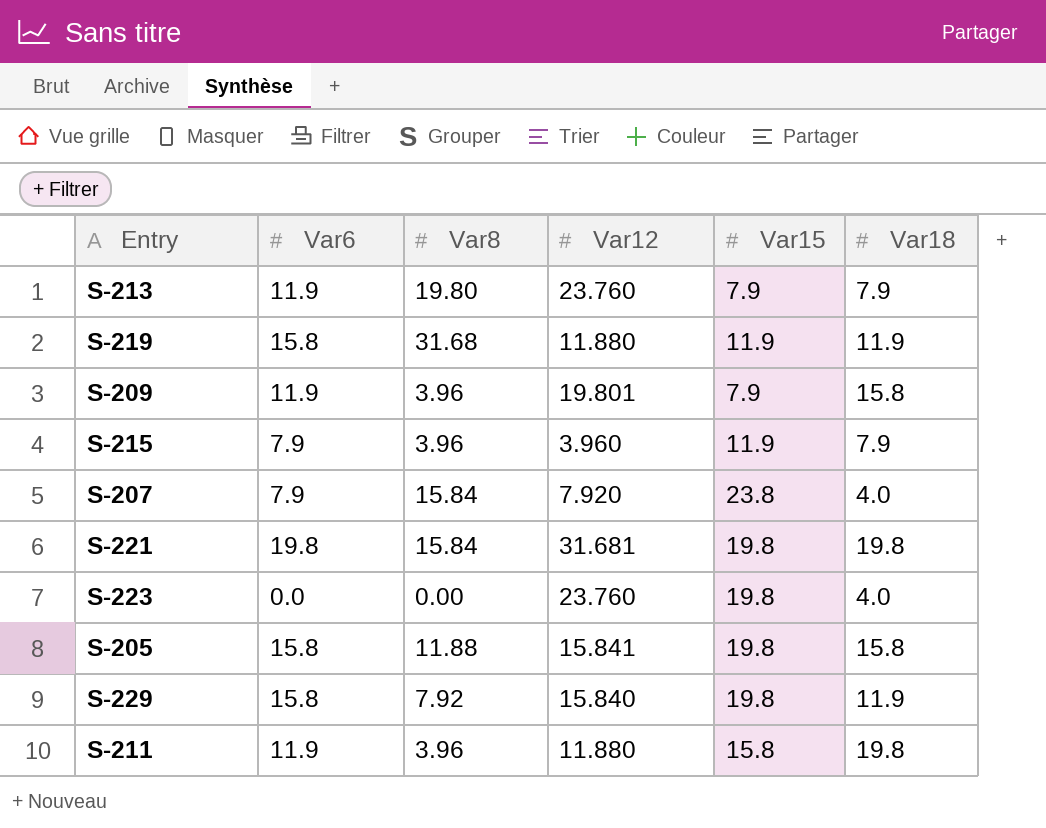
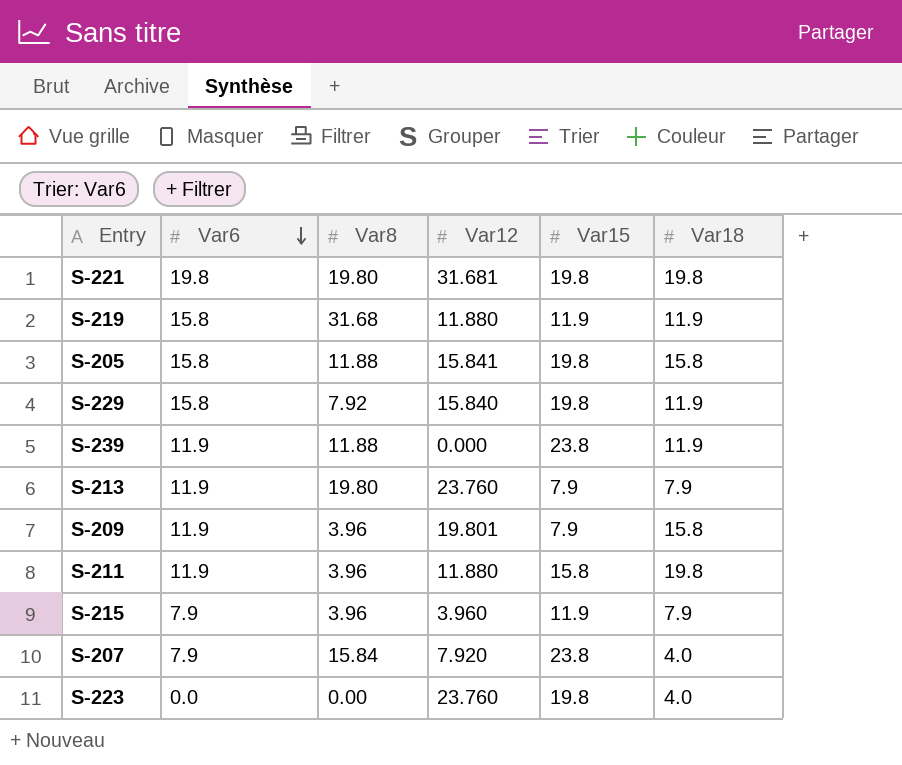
row order: none -> Var6 descending
S-221 | Var8: 15.84 -> 19.80
row S-239: none -> 11.9 | 11.88 | 0.000 | 23.8 | 11.9

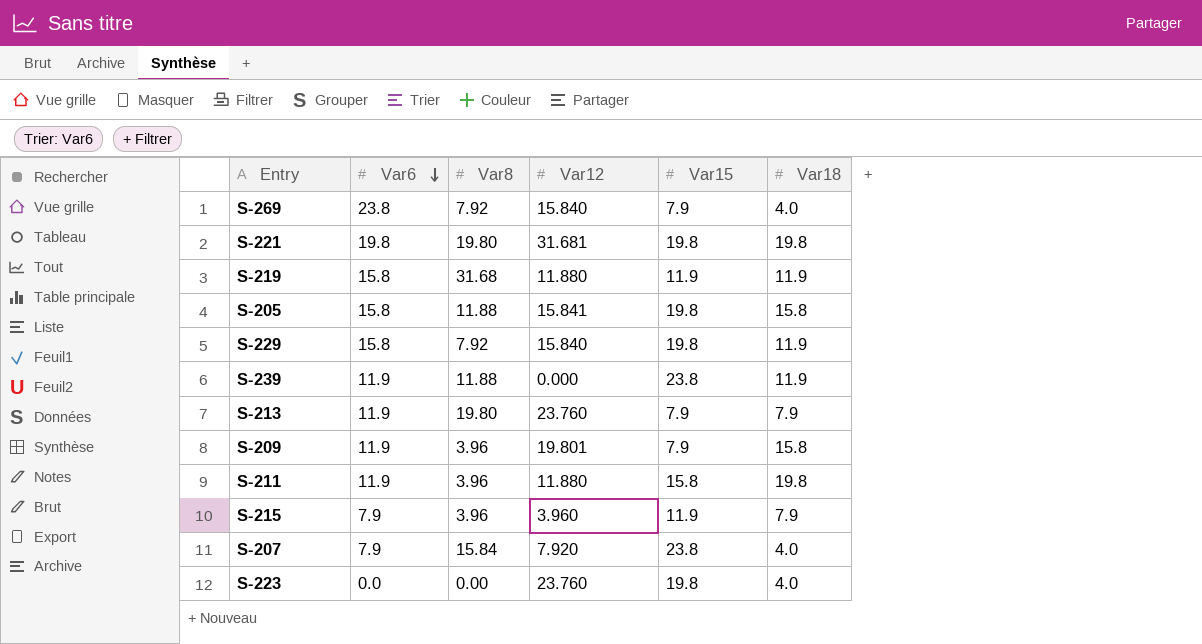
row S-269: none -> 23.8 | 7.92 | 15.840 | 7.9 | 4.0

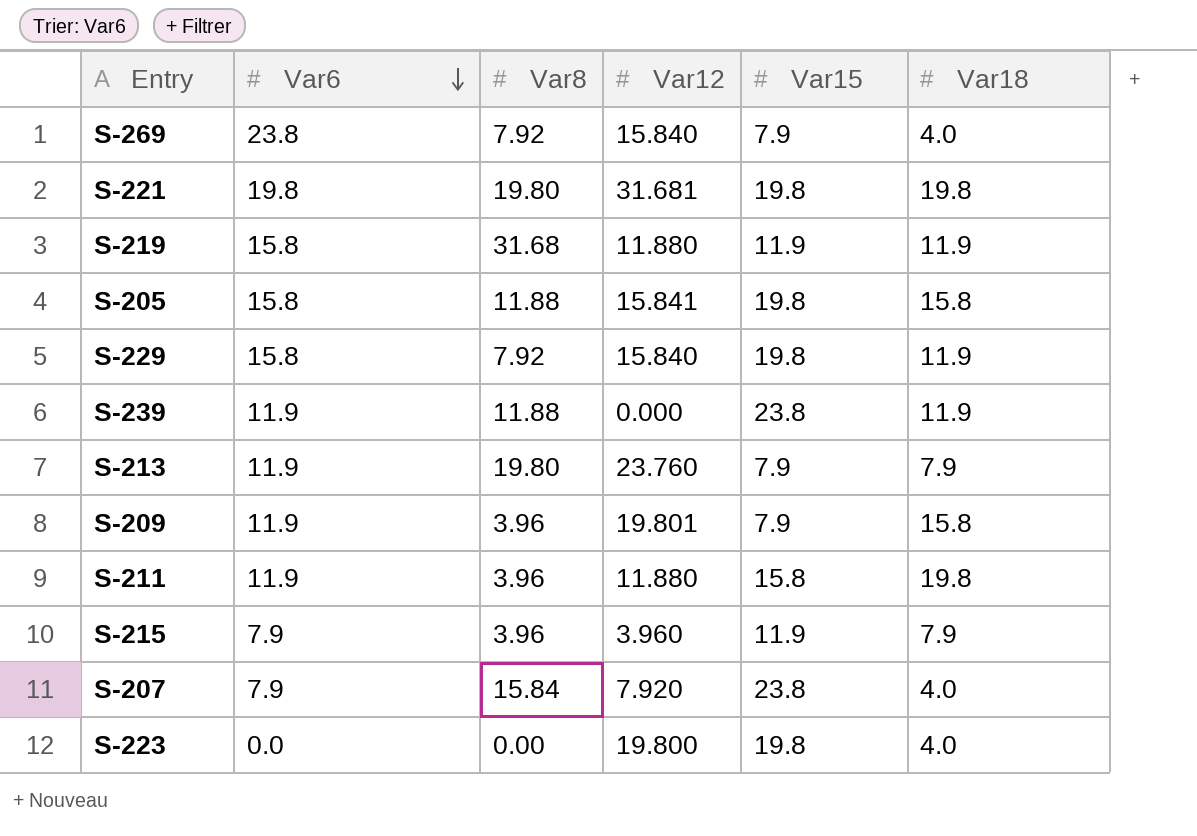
S-223 | Var12: 23.760 -> 19.800

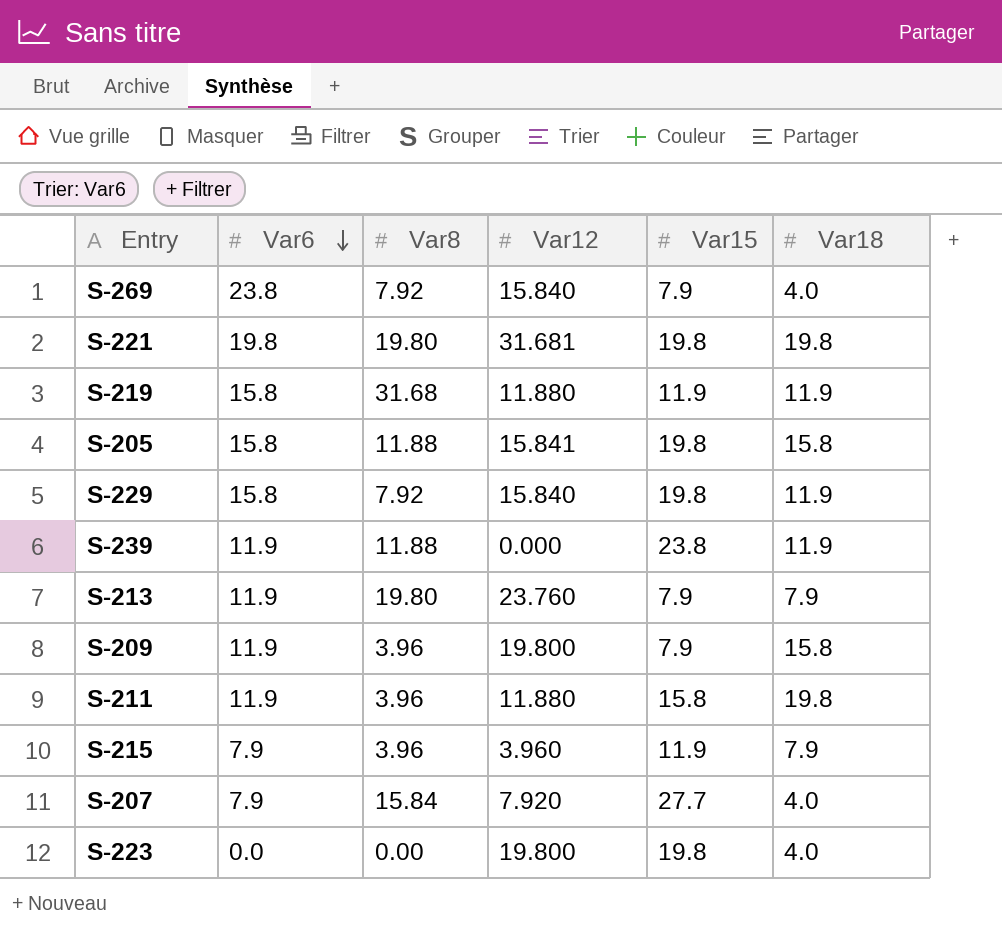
S-209 | Var12: 19.801 -> 19.800
S-207 | Var15: 23.8 -> 27.7

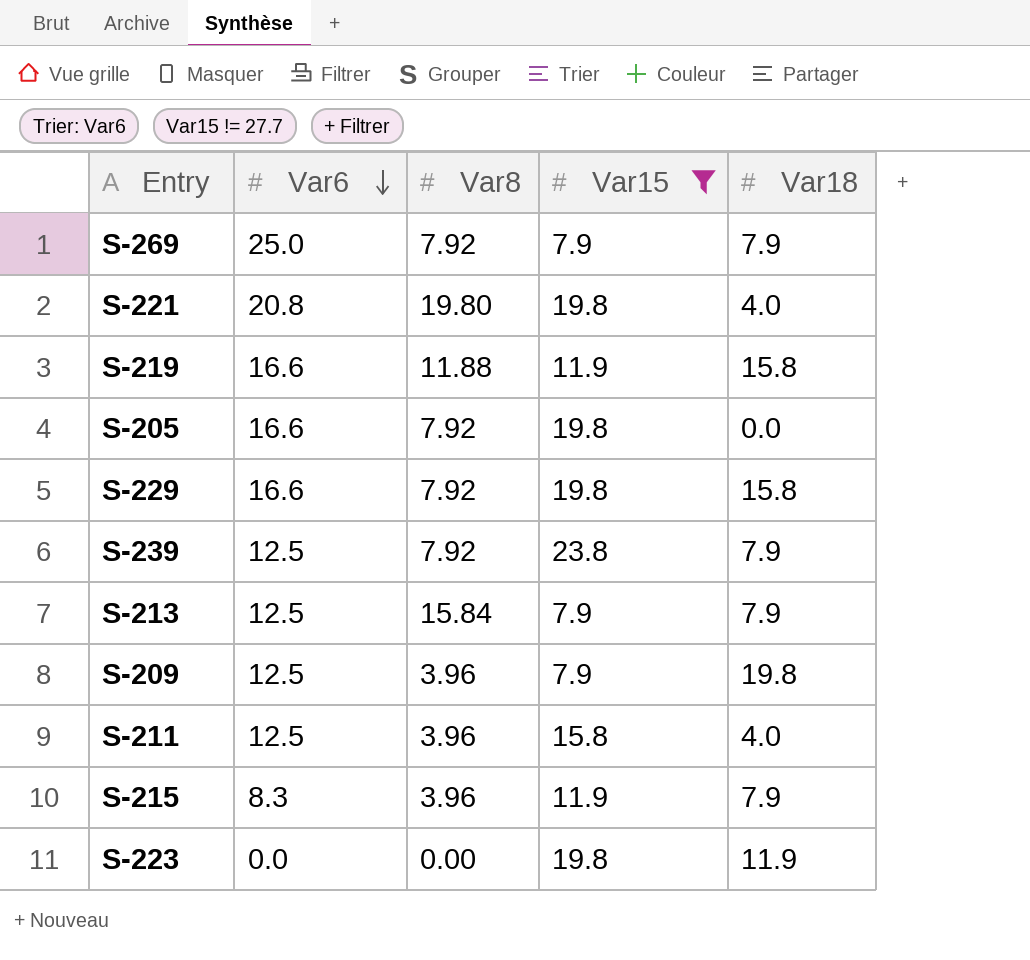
filter: none -> Var15 != 27.7
column Var12 | position: 4 -> none
S-269 | Var6: 23.8 -> 25.0
S-269 | Var18: 4.0 -> 7.9
S-221 | Var6: 19.8 -> 20.8
S-221 | Var18: 19.8 -> 4.0
S-219 | Var6: 15.8 -> 16.6
S-219 | Var8: 31.68 -> 11.88
S-219 | Var18: 11.9 -> 15.8
S-205 | Var6: 15.8 -> 16.6
S-205 | Var8: 11.88 -> 7.92
S-205 | Var18: 15.8 -> 0.0
S-229 | Var6: 15.8 -> 16.6
S-229 | Var18: 11.9 -> 15.8
S-239 | Var6: 11.9 -> 12.5
S-239 | Var8: 11.88 -> 7.92
S-239 | Var18: 11.9 -> 7.9
S-213 | Var6: 11.9 -> 12.5
S-213 | Var8: 19.80 -> 15.84
S-209 | Var6: 11.9 -> 12.5
S-209 | Var18: 15.8 -> 19.8
S-211 | Var6: 11.9 -> 12.5
S-211 | Var18: 19.8 -> 4.0
S-215 | Var6: 7.9 -> 8.3
S-223 | Var18: 4.0 -> 11.9

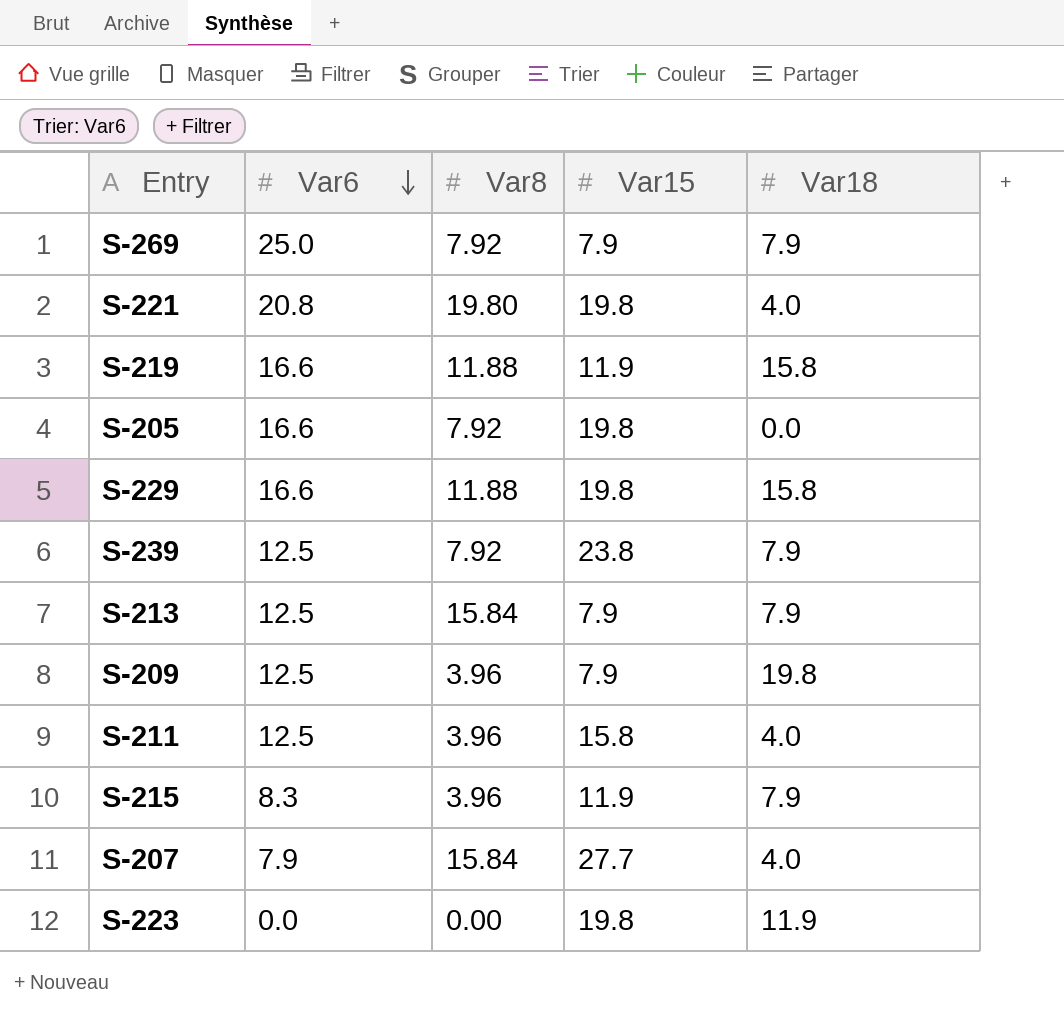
filter: Var15 != 27.7 -> none
S-229 | Var8: 7.92 -> 11.88

